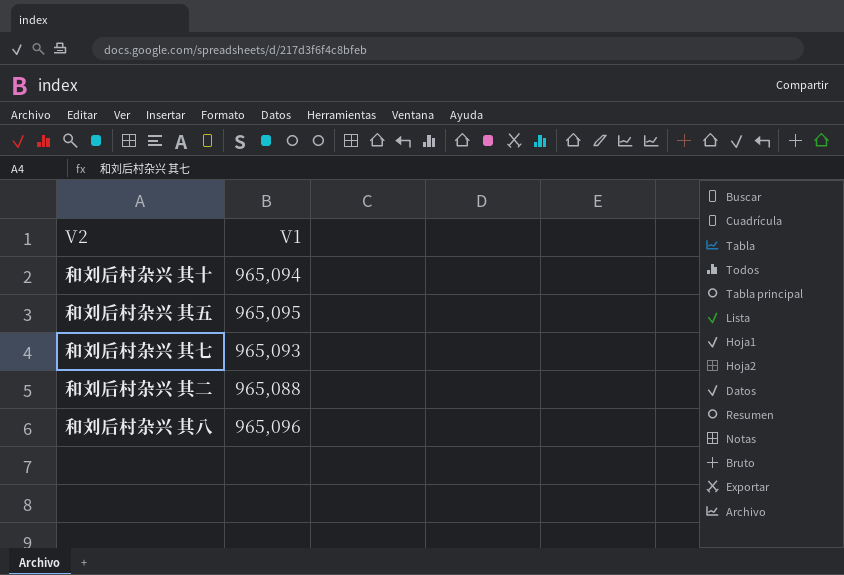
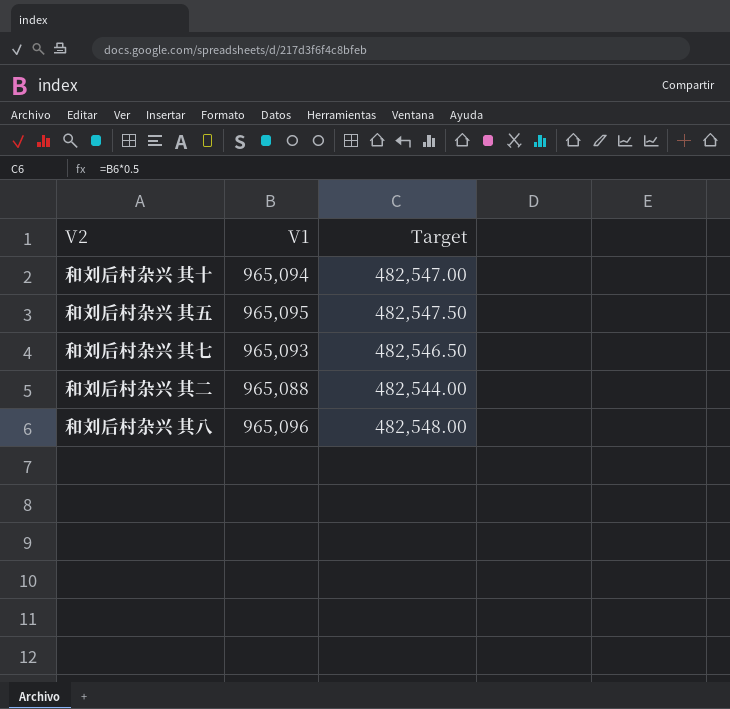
column Target | formula: none -> [V1] * 0.5

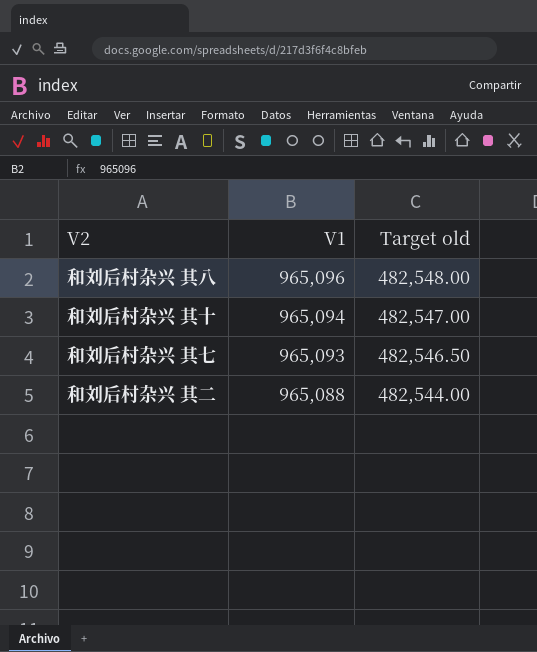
row order: none -> V1 descending
column name: Target -> Target old
row 和刘后村杂兴 其五: 965,095 | 482,547.50 -> none

